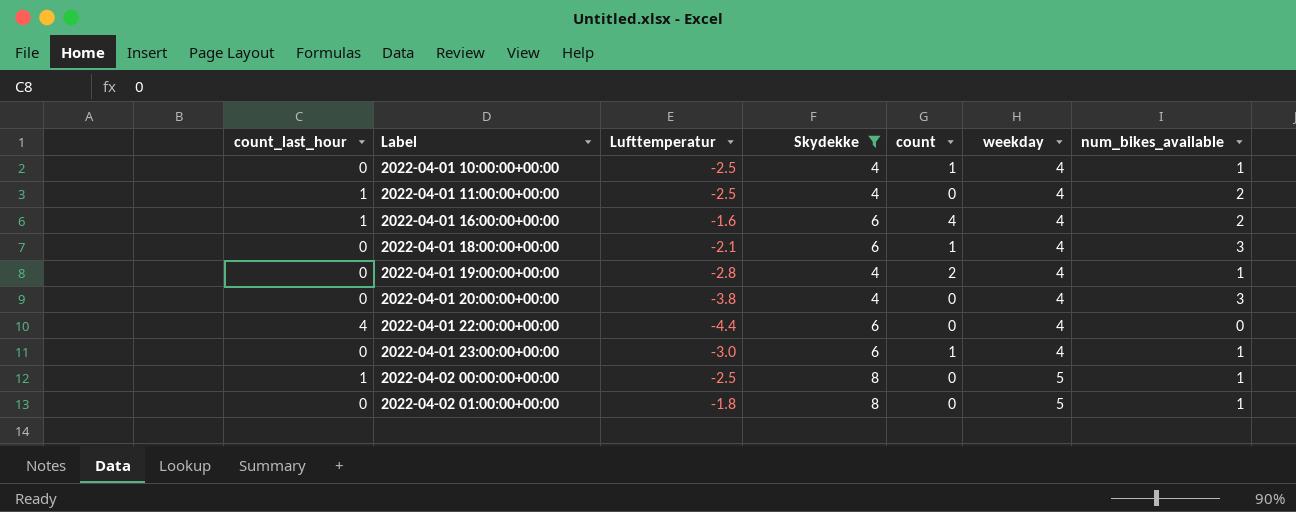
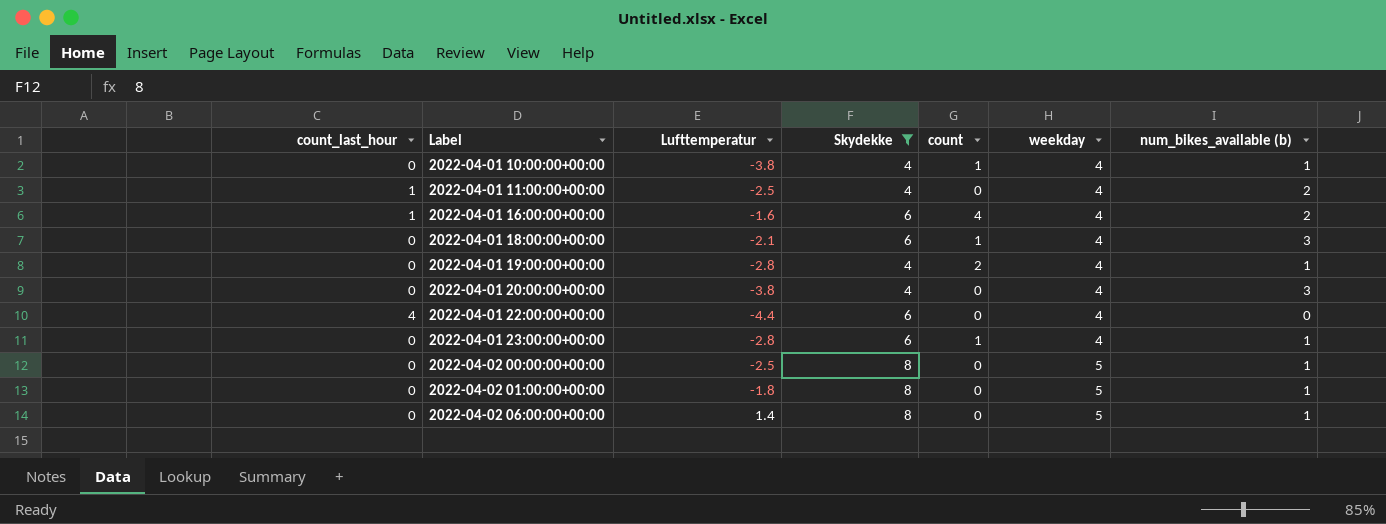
column name: num_bikes_available -> num_bikes_available (b)
2022-04-01 10:00:00+00:00 | Lufttemperatur: -2.5 -> -3.8
2022-04-01 23:00:00+00:00 | Lufttemperatur: -3.0 -> -2.8
2022-04-02 00:00:00+00:00 | count_last_hour: 1 -> 0
row 2022-04-02 06:00:00+00:00: none -> 0 | 1.4 | 8 | 0 | 5 | 1

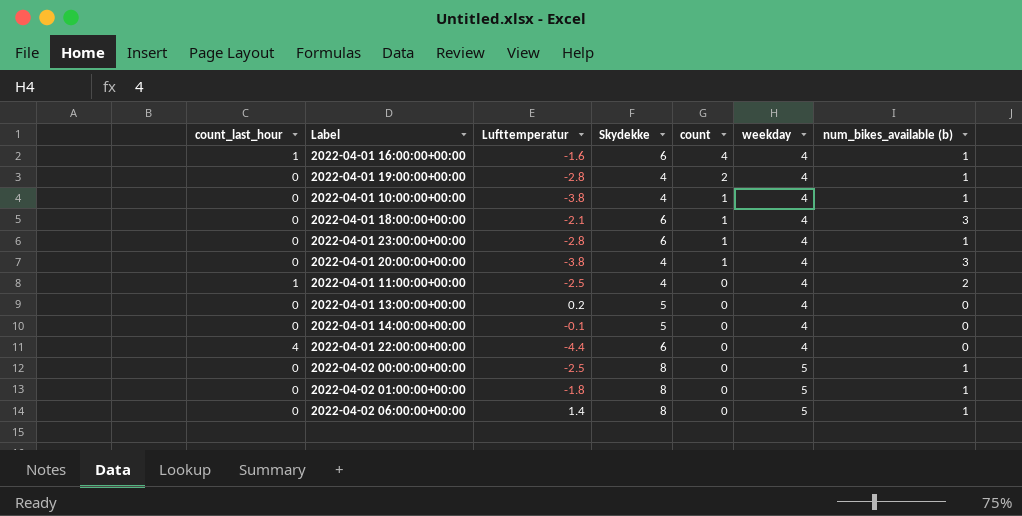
filter: Skydekke != 5 -> none
row order: Label ascending -> count descending
2022-04-01 16:00:00+00:00 | num_bikes_available (b): 2 -> 1
2022-04-01 20:00:00+00:00 | count: 0 -> 1

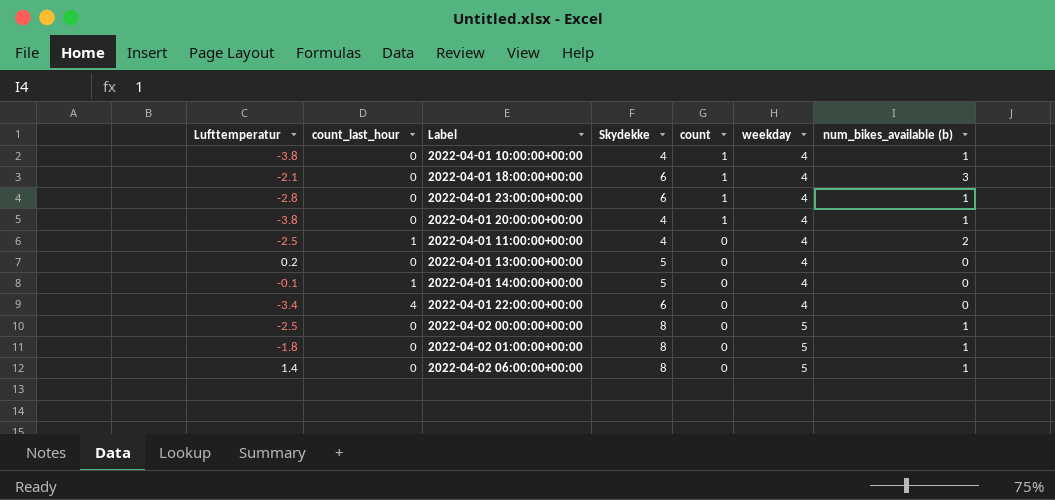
column Lufttemperatur | position: 3 -> 1
row 2022-04-01 16:00:00+00:00: 1 | -1.6 | 6 | 4 | 4 | 1 -> none
row 2022-04-01 19:00:00+00:00: 0 | -2.8 | 4 | 2 | 4 | 1 -> none
2022-04-01 20:00:00+00:00 | num_bikes_available (b): 3 -> 1
2022-04-01 14:00:00+00:00 | count_last_hour: 0 -> 1
2022-04-01 22:00:00+00:00 | Lufttemperatur: -4.4 -> -3.4

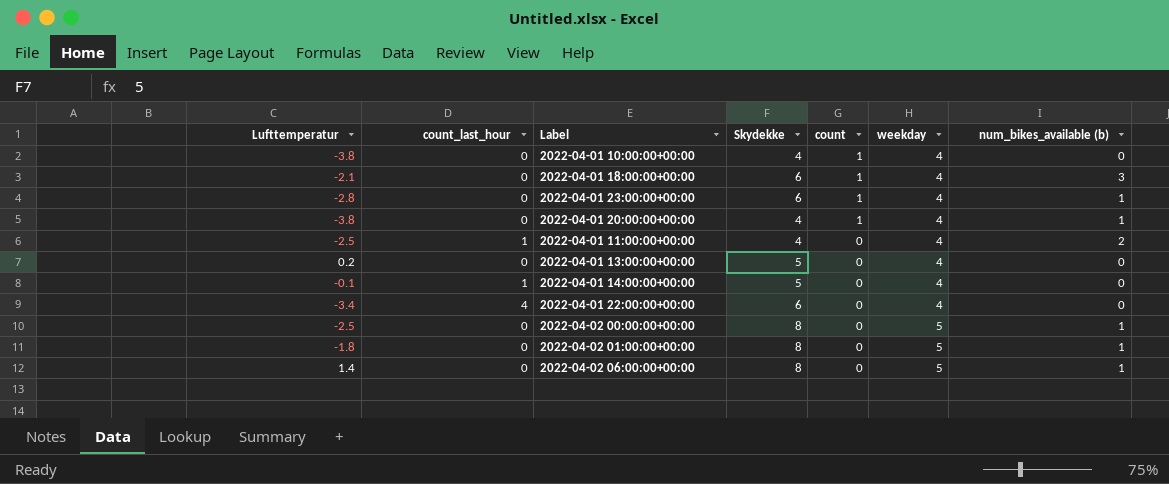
2022-04-01 10:00:00+00:00 | num_bikes_available (b): 1 -> 0

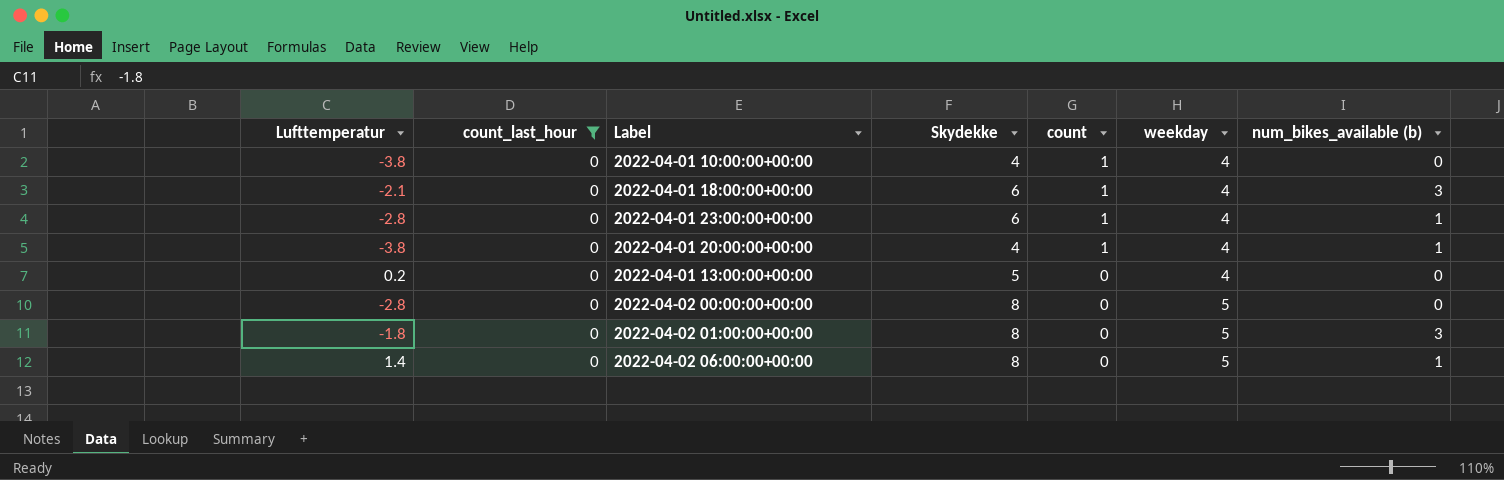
filter: none -> count_last_hour = 0
2022-04-02 00:00:00+00:00 | Lufttemperatur: -2.5 -> -2.8
2022-04-02 00:00:00+00:00 | num_bikes_available (b): 1 -> 0
2022-04-02 01:00:00+00:00 | num_bikes_available (b): 1 -> 3

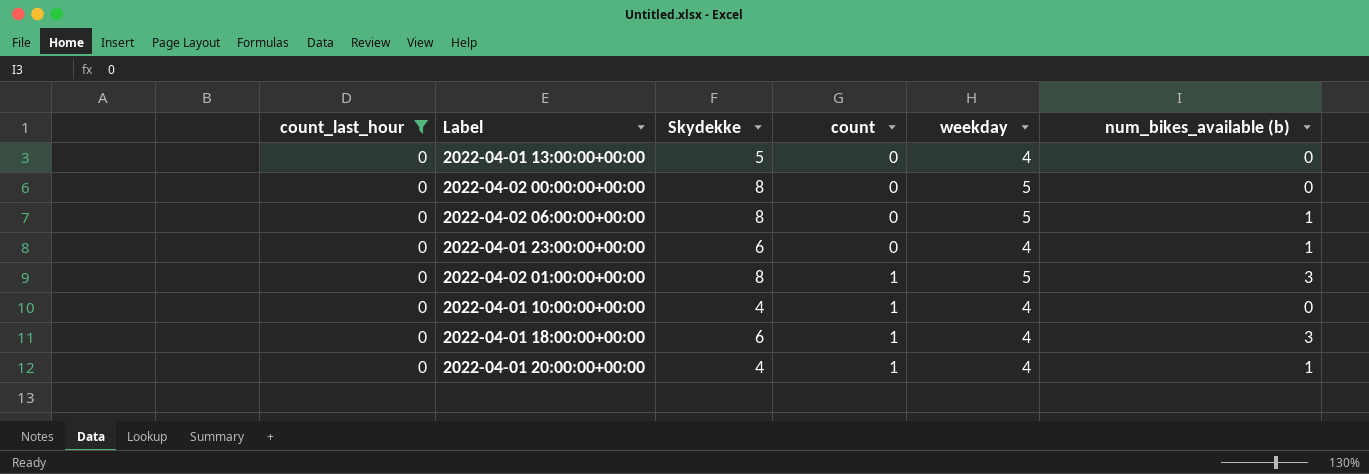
row order: count descending -> count ascending
column Lufttemperatur | position: 1 -> none
2022-04-01 23:00:00+00:00 | count: 1 -> 0
2022-04-02 01:00:00+00:00 | count: 0 -> 1

